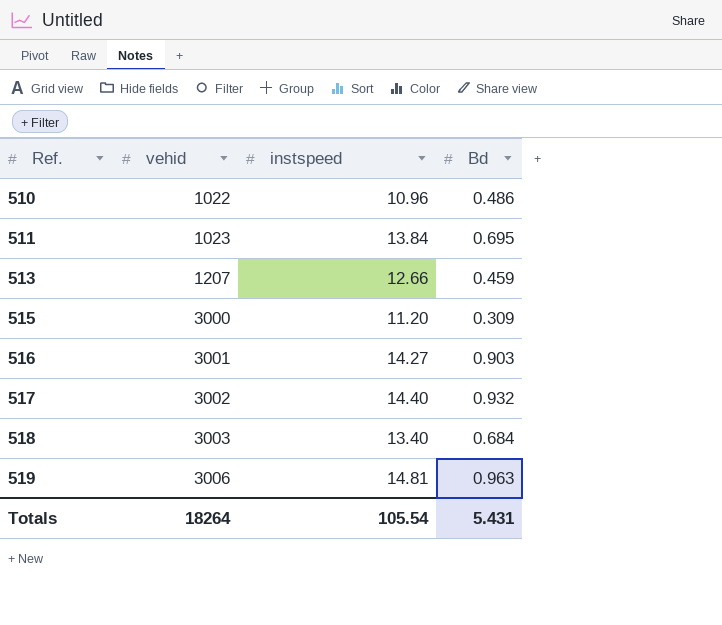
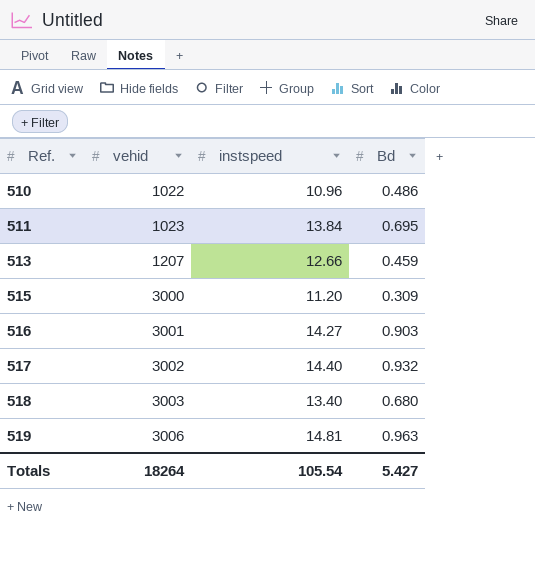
518 | Bd: 0.684 -> 0.680
Totals | Bd: 5.431 -> 5.427

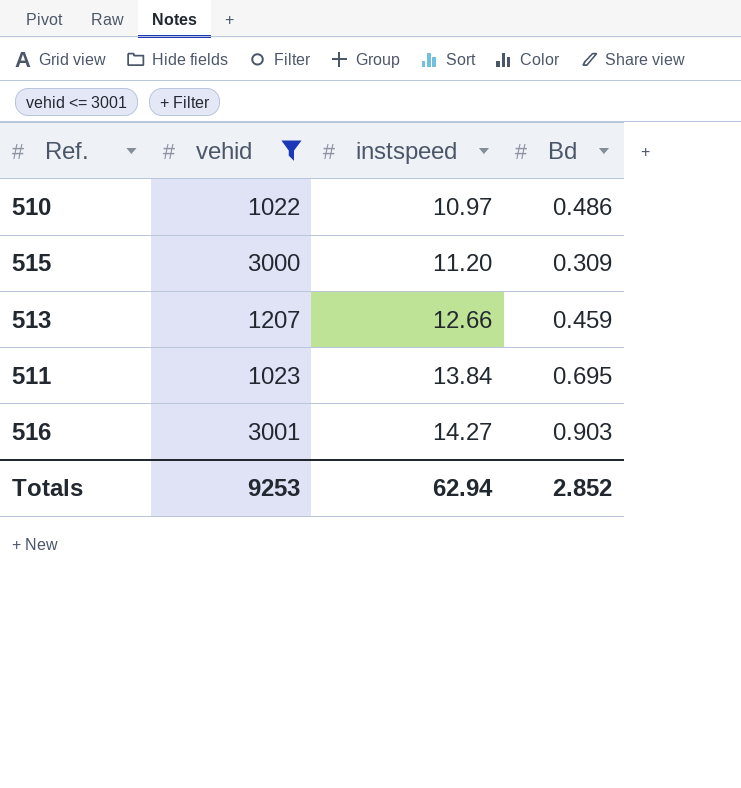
filter: none -> vehid <= 3001
row order: Ref. ascending -> instspeed ascending
510 | instspeed: 10.96 -> 10.97
Totals | vehid: 18264 -> 9253
Totals | instspeed: 105.54 -> 62.94
Totals | Bd: 5.427 -> 2.852

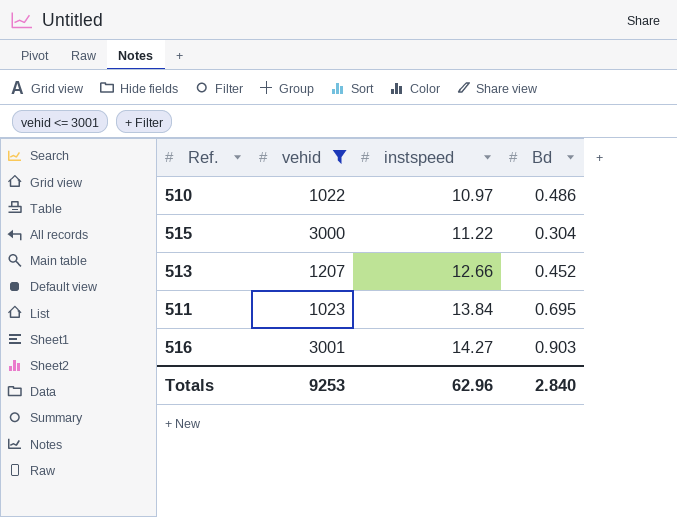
515 | instspeed: 11.20 -> 11.22
515 | Bd: 0.309 -> 0.304
513 | Bd: 0.459 -> 0.452
Totals | instspeed: 62.94 -> 62.96
Totals | Bd: 2.852 -> 2.840

